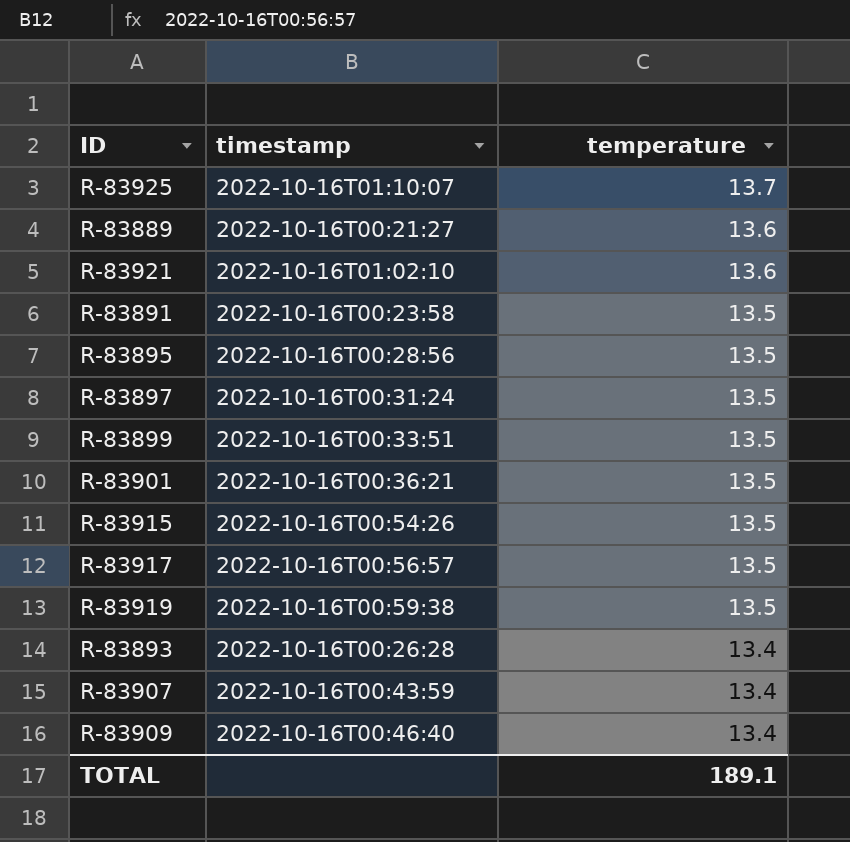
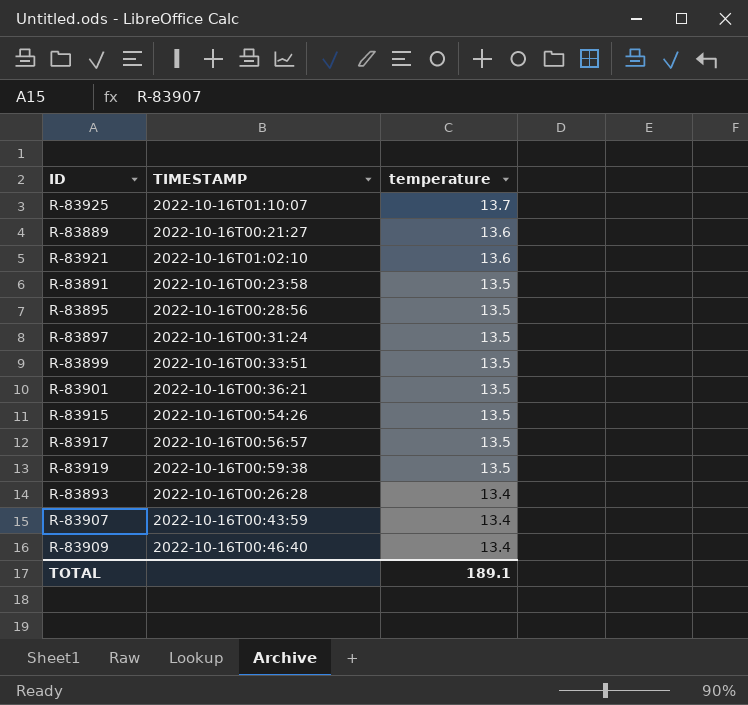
column name: timestamp -> TIMESTAMP

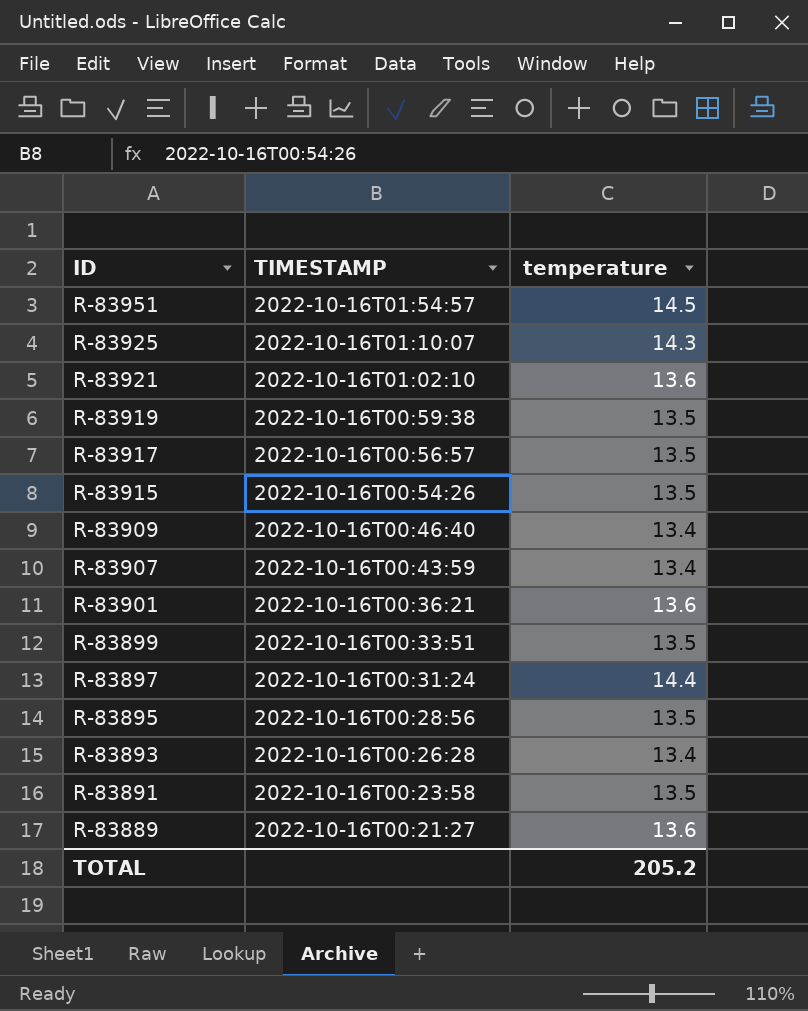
row order: temperature descending -> ID descending
row R-83951: none -> 2022-10-16T01:54:57 | 14.5
R-83925 | temperature: 13.7 -> 14.3
R-83901 | temperature: 13.5 -> 13.6
R-83897 | temperature: 13.5 -> 14.4
TOTAL | temperature: 189.1 -> 205.2

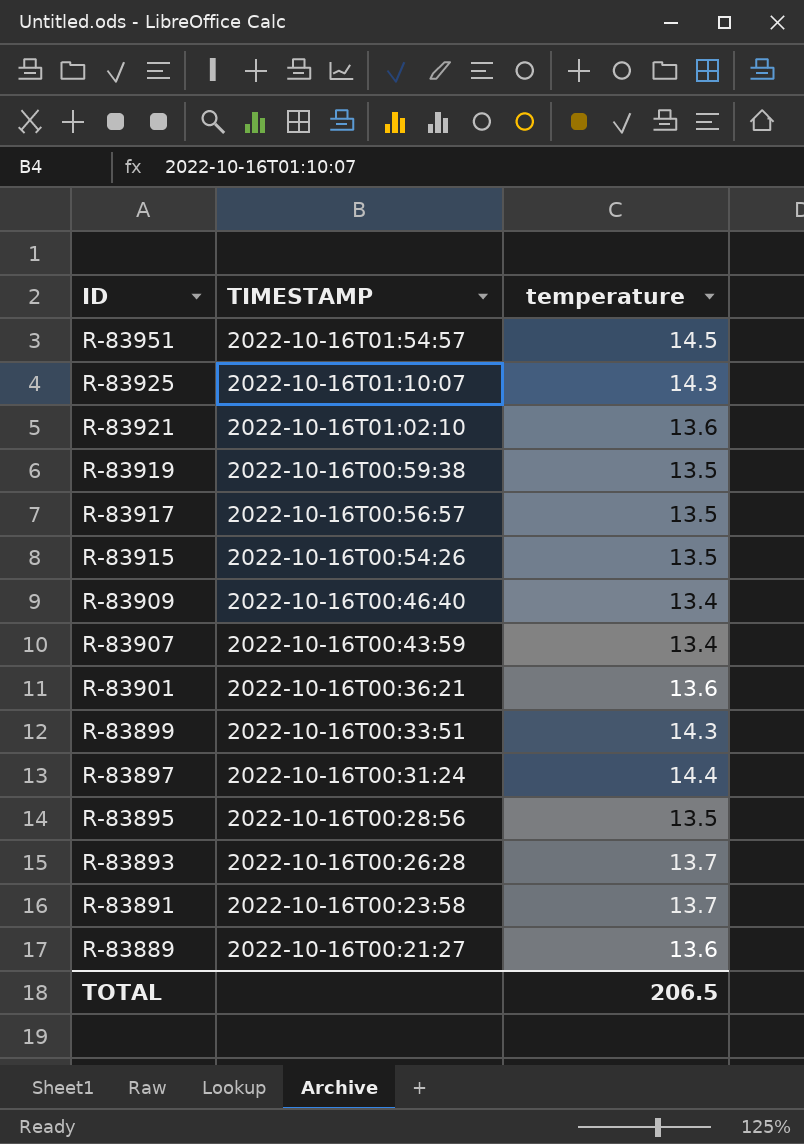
R-83899 | temperature: 13.5 -> 14.3
R-83893 | temperature: 13.4 -> 13.7
R-83891 | temperature: 13.5 -> 13.7
TOTAL | temperature: 205.2 -> 206.5

